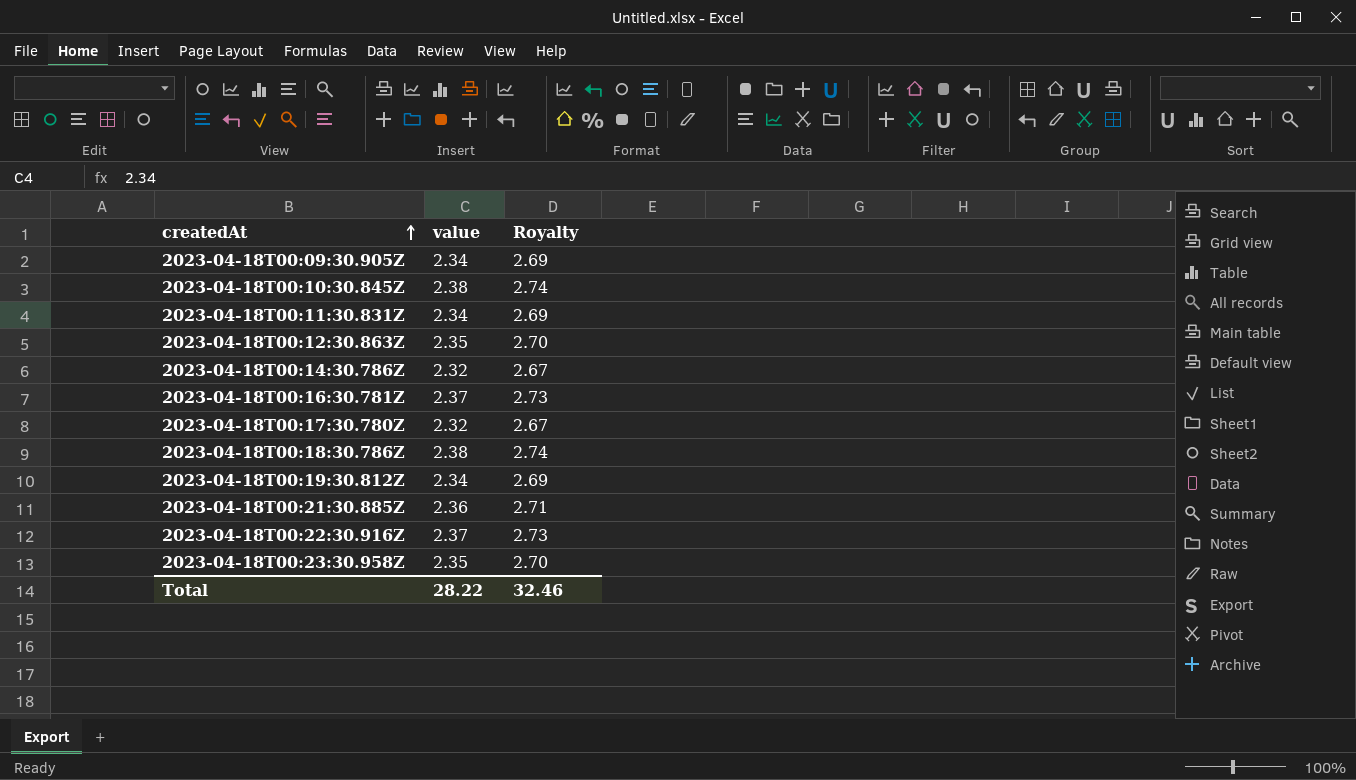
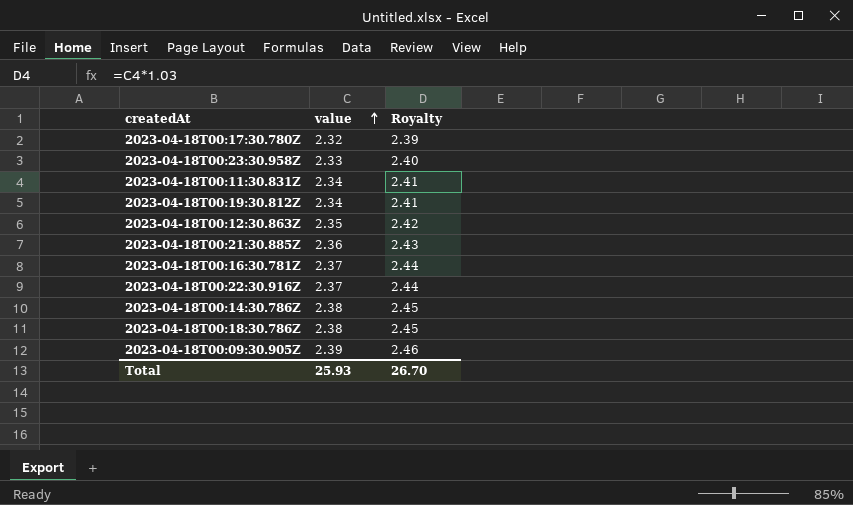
row order: createdAt ascending -> value ascending
column Royalty | formula: [value] * 1.15 -> [value] * 1.03
row 2023-04-18T00:10:30.845Z: 2.38 | 2.74 -> none
2023-04-18T00:23:30.958Z | value: 2.35 -> 2.33
2023-04-18T00:14:30.786Z | value: 2.32 -> 2.38
2023-04-18T00:09:30.905Z | value: 2.34 -> 2.39
Total | value: 28.22 -> 25.93
Total | Royalty: 32.46 -> 26.70

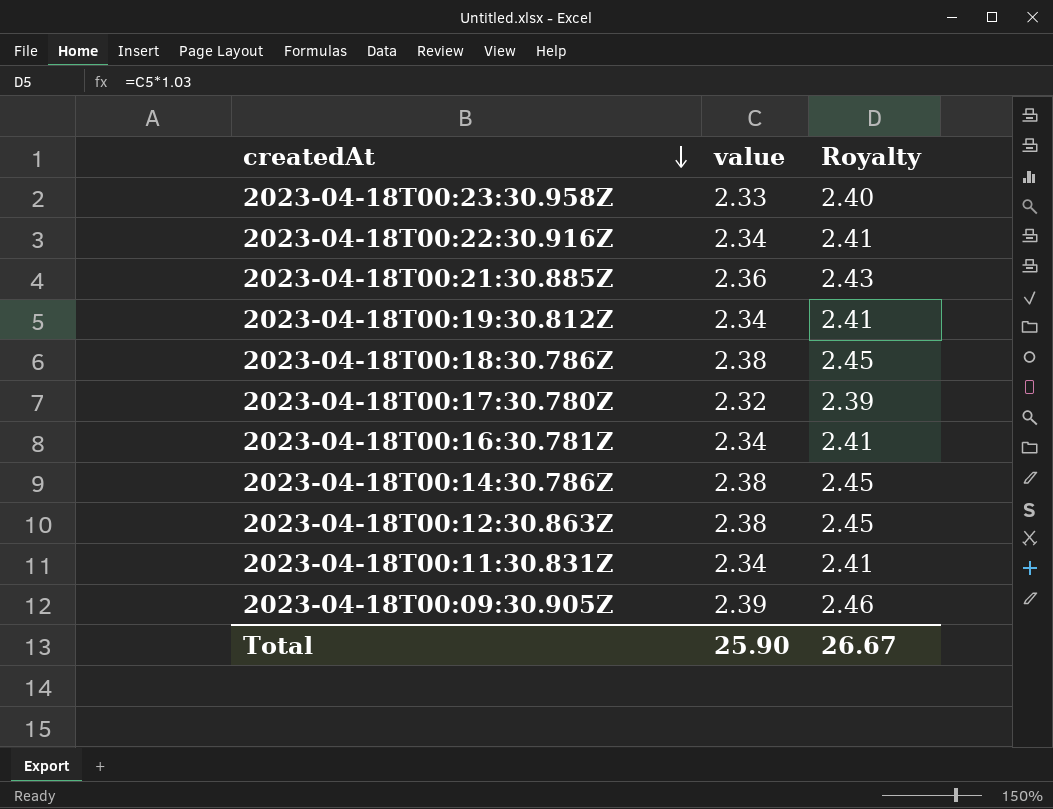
row order: value ascending -> createdAt descending
2023-04-18T00:22:30.916Z | value: 2.37 -> 2.34
2023-04-18T00:22:30.916Z | Royalty: 2.44 -> 2.41
2023-04-18T00:16:30.781Z | value: 2.37 -> 2.34
2023-04-18T00:16:30.781Z | Royalty: 2.44 -> 2.41
2023-04-18T00:12:30.863Z | value: 2.35 -> 2.38
2023-04-18T00:12:30.863Z | Royalty: 2.42 -> 2.45
Total | value: 25.93 -> 25.90
Total | Royalty: 26.70 -> 26.67

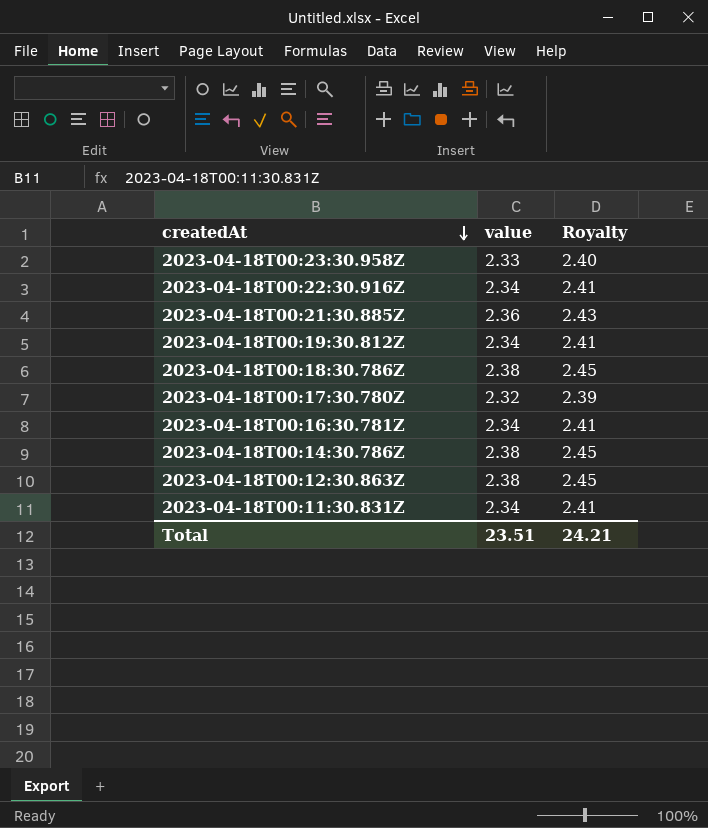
row 2023-04-18T00:09:30.905Z: 2.39 | 2.46 -> none
Total | value: 25.90 -> 23.51
Total | Royalty: 26.67 -> 24.21

